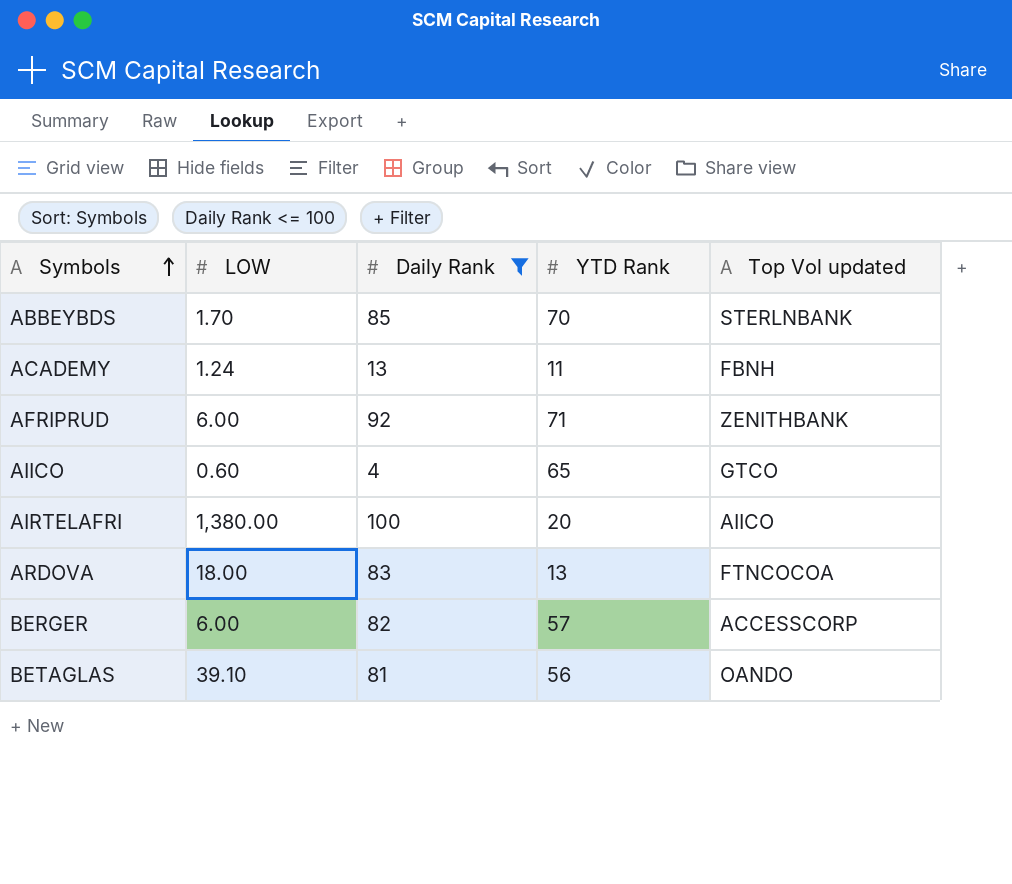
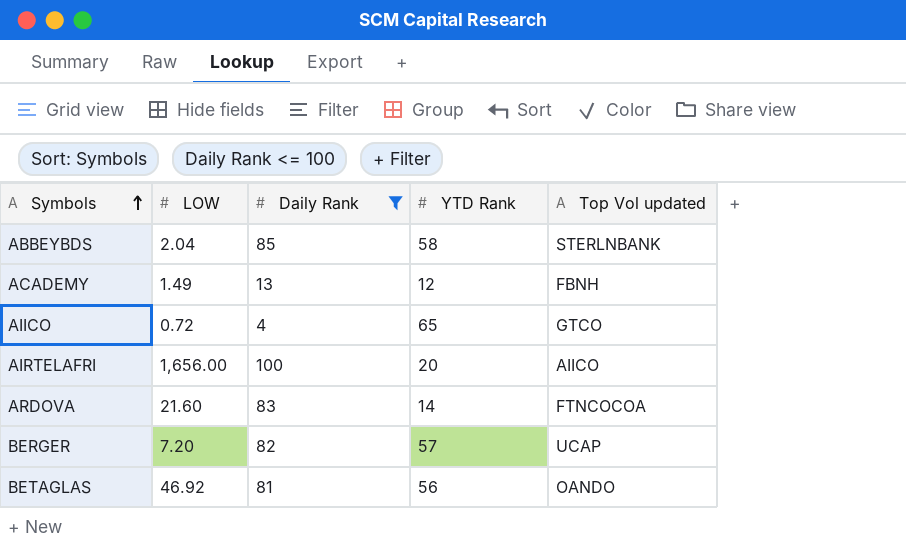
row AFRIPRUD: 6.00 | 92 | 71 | ZENITHBANK -> none
ABBEYBDS | LOW: 1.70 -> 2.04
ABBEYBDS | YTD Rank: 70 -> 58
ACADEMY | LOW: 1.24 -> 1.49
ACADEMY | YTD Rank: 11 -> 12
AIICO | LOW: 0.60 -> 0.72
AIRTELAFRI | LOW: 1,380.00 -> 1,656.00
ARDOVA | LOW: 18.00 -> 21.60
ARDOVA | YTD Rank: 13 -> 14
BERGER | LOW: 6.00 -> 7.20
BERGER | Top Vol updated: ACCESSCORP -> UCAP
BETAGLAS | LOW: 39.10 -> 46.92

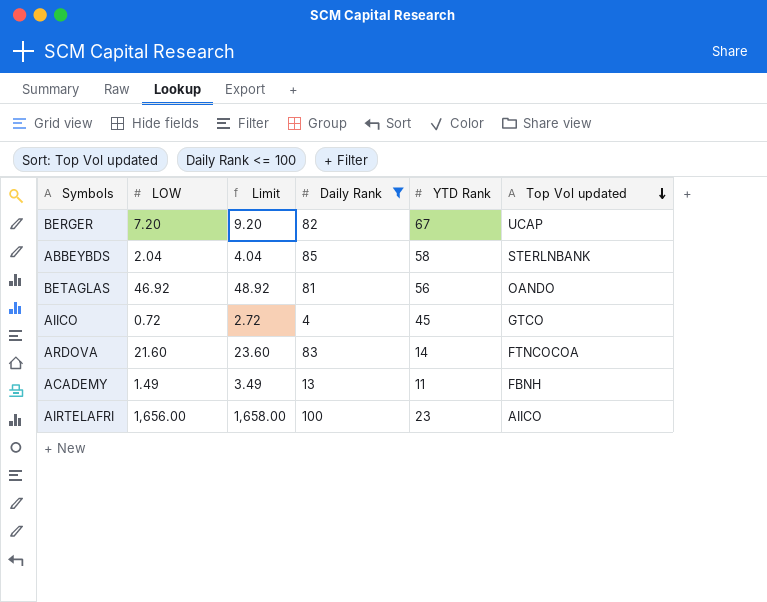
row order: Symbols ascending -> Top Vol updated descending
column Limit | formula: none -> [LOW] + 2
BERGER | YTD Rank: 57 -> 67
AIICO | YTD Rank: 65 -> 45
ACADEMY | YTD Rank: 12 -> 11
AIRTELAFRI | YTD Rank: 20 -> 23

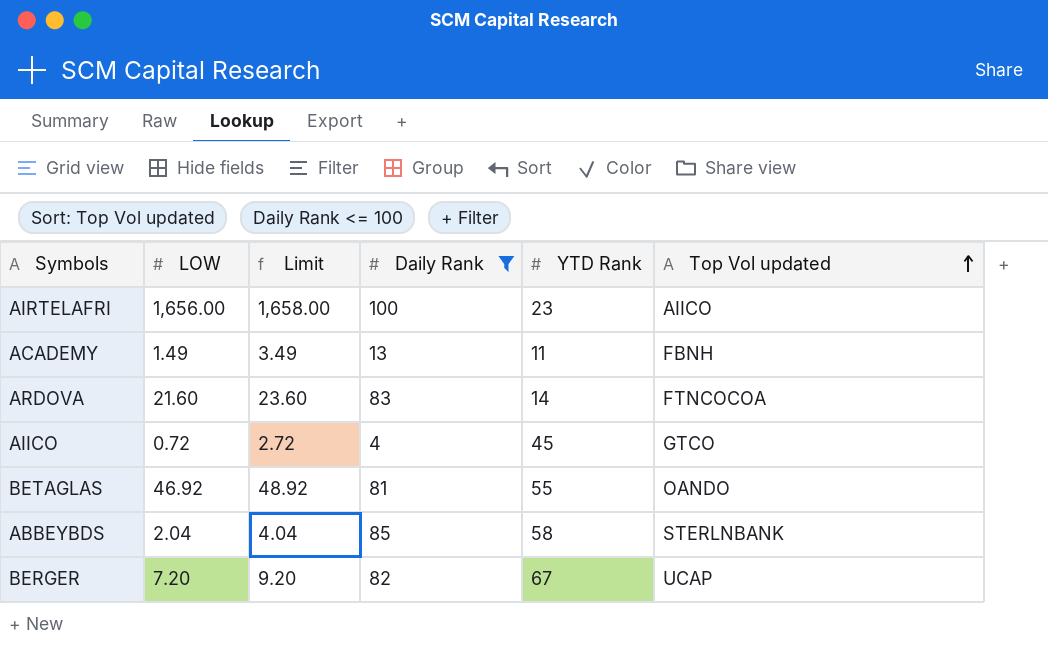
row order: Top Vol updated descending -> Top Vol updated ascending
BETAGLAS | YTD Rank: 56 -> 55

